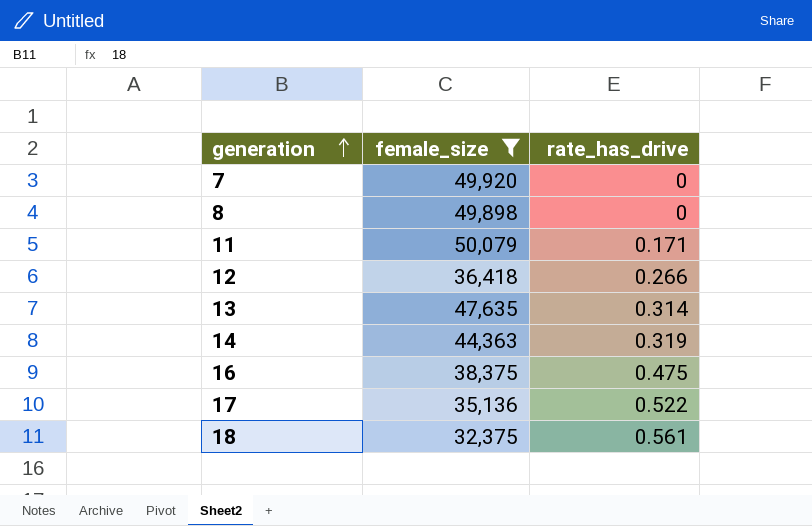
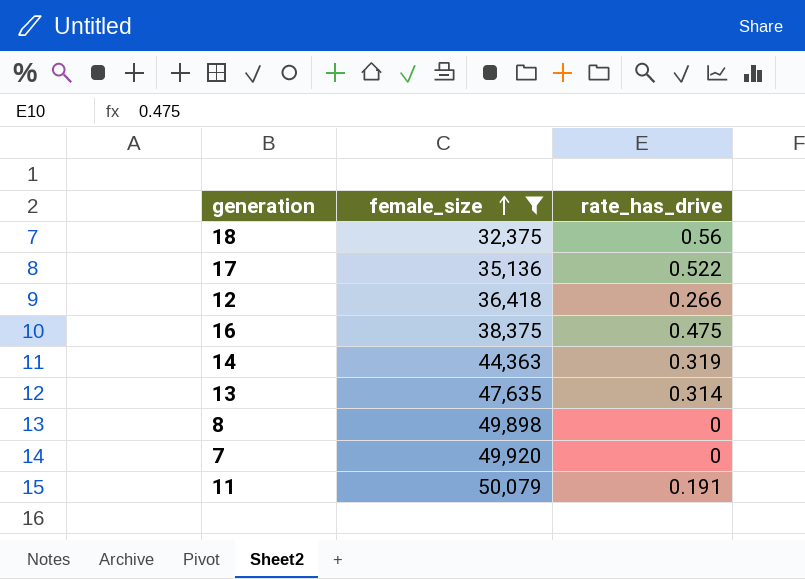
row order: generation ascending -> female_size ascending
18 | rate_has_drive: 0.561 -> 0.56
11 | rate_has_drive: 0.171 -> 0.191

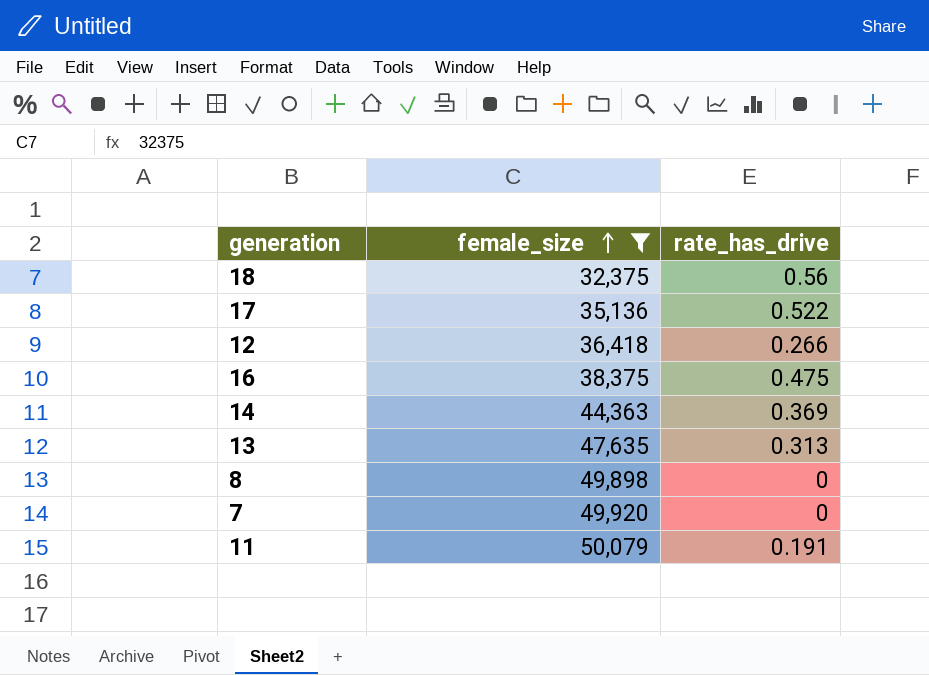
14 | rate_has_drive: 0.319 -> 0.369
13 | rate_has_drive: 0.314 -> 0.313

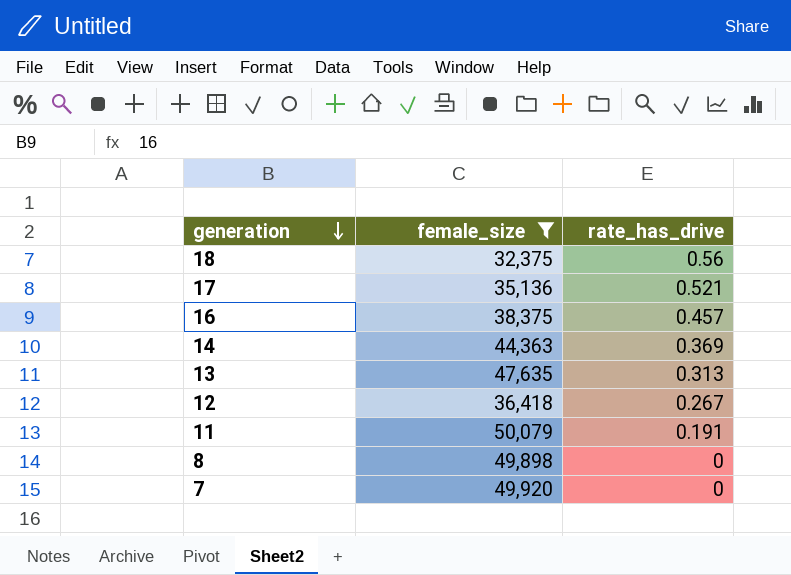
row order: female_size ascending -> generation descending
17 | rate_has_drive: 0.522 -> 0.521
16 | rate_has_drive: 0.475 -> 0.457
12 | rate_has_drive: 0.266 -> 0.267

